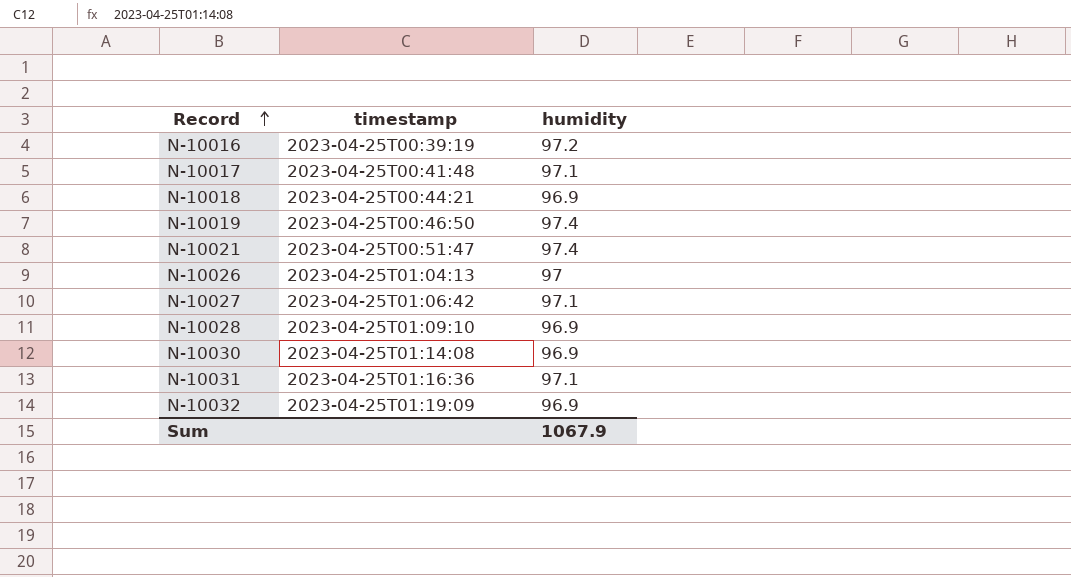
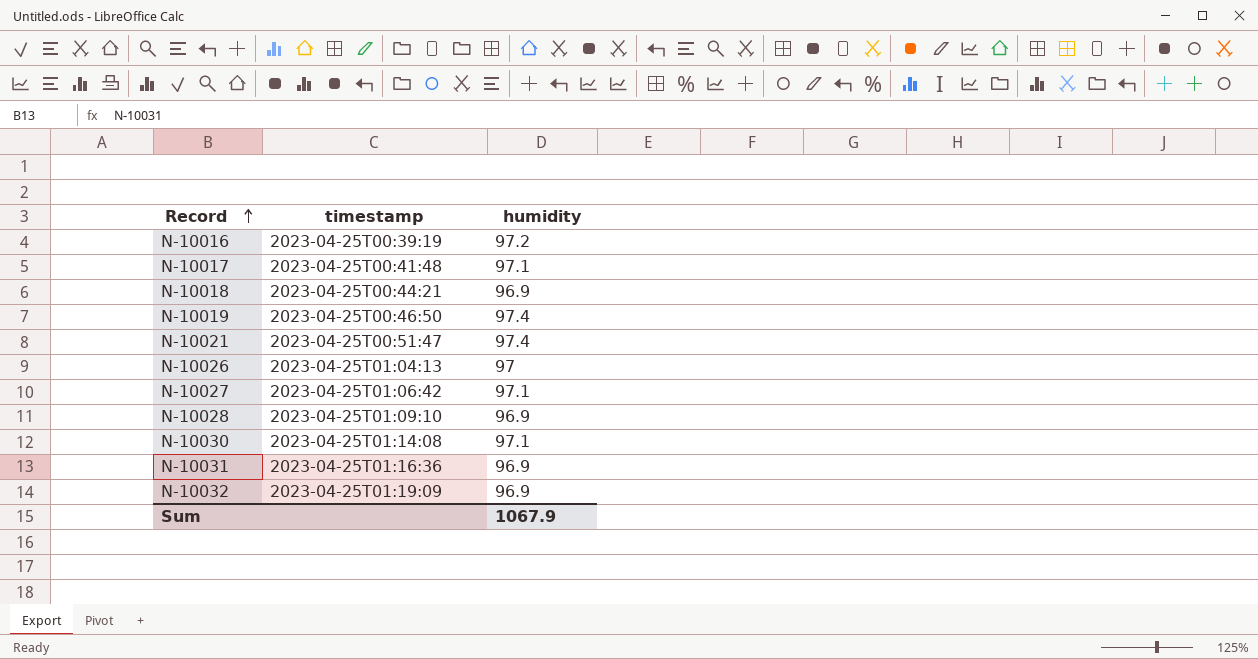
N-10030 | humidity: 96.9 -> 97.1
N-10031 | humidity: 97.1 -> 96.9

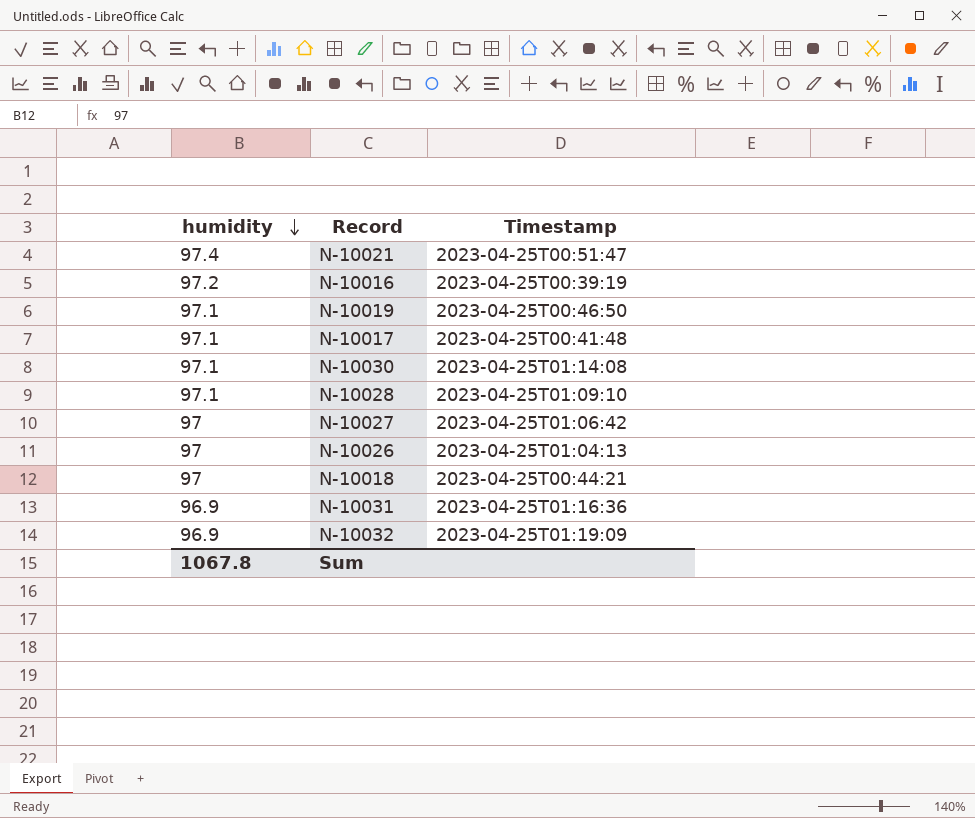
row order: Record ascending -> humidity descending
column humidity | position: 3 -> 1
column name: timestamp -> Timestamp
N-10019 | humidity: 97.4 -> 97.1
N-10028 | humidity: 96.9 -> 97.1
N-10027 | humidity: 97.1 -> 97
N-10018 | humidity: 96.9 -> 97
Sum | humidity: 1067.9 -> 1067.8

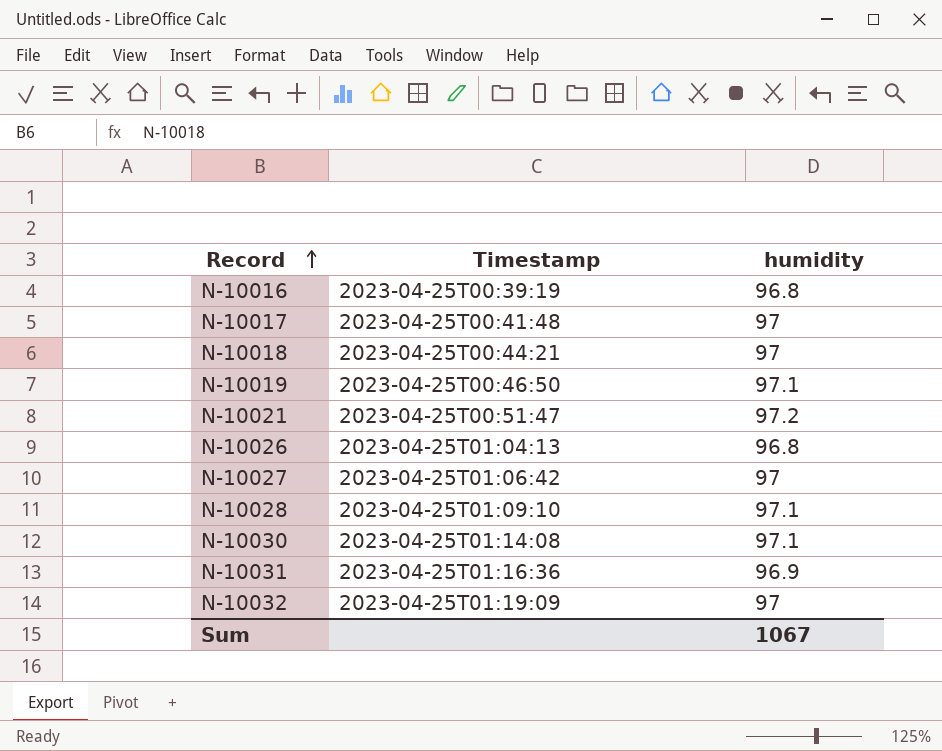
row order: humidity descending -> Record ascending
column humidity | position: 1 -> 3
N-10016 | humidity: 97.2 -> 96.8
N-10017 | humidity: 97.1 -> 97
N-10021 | humidity: 97.4 -> 97.2
N-10026 | humidity: 97 -> 96.8
N-10032 | humidity: 96.9 -> 97
Sum | humidity: 1067.8 -> 1067

